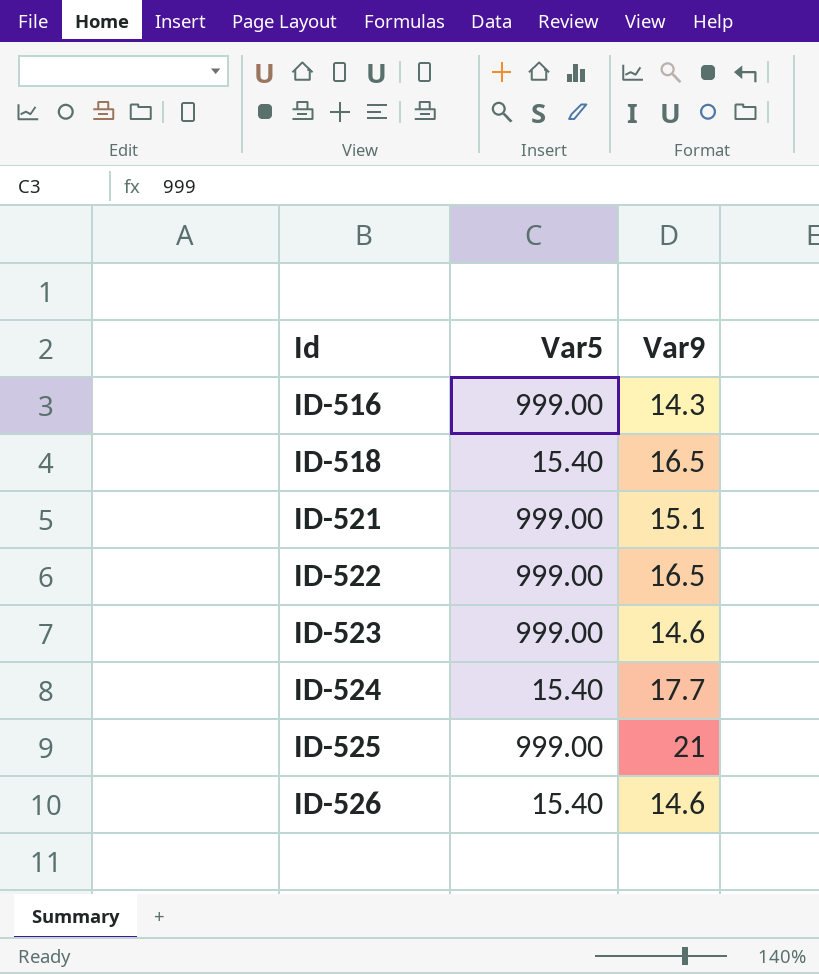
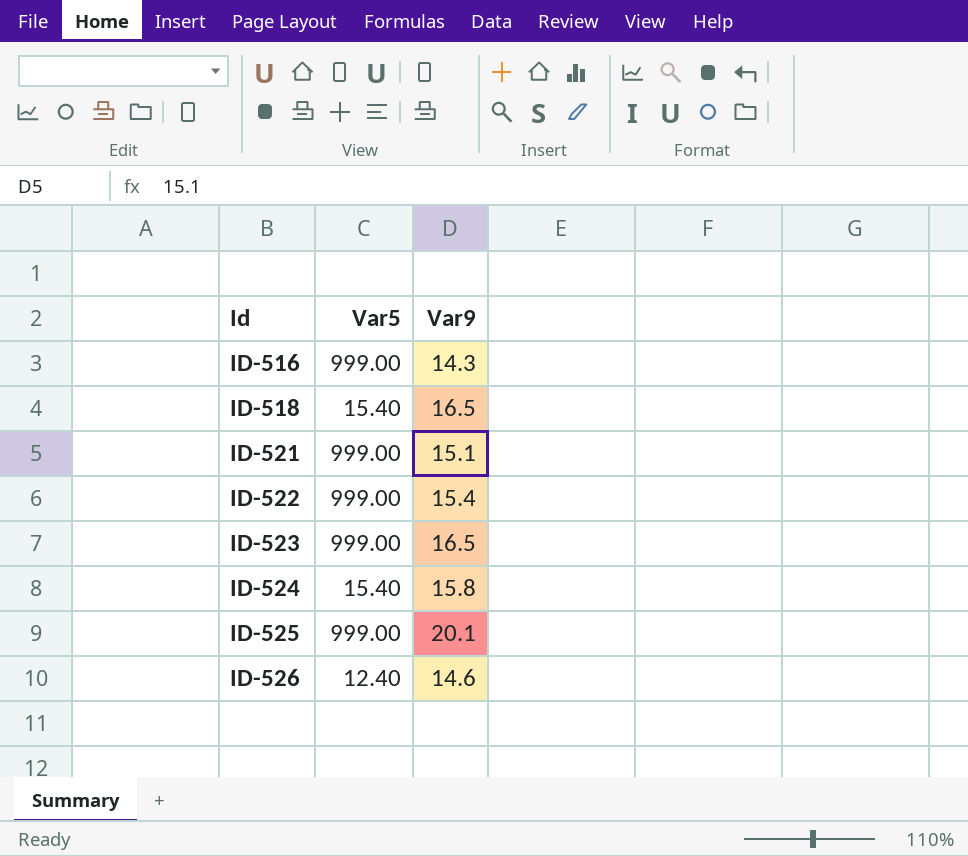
ID-522 | Var9: 16.5 -> 15.4
ID-523 | Var9: 14.6 -> 16.5
ID-524 | Var9: 17.7 -> 15.8
ID-525 | Var9: 21 -> 20.1
ID-526 | Var5: 15.40 -> 12.40

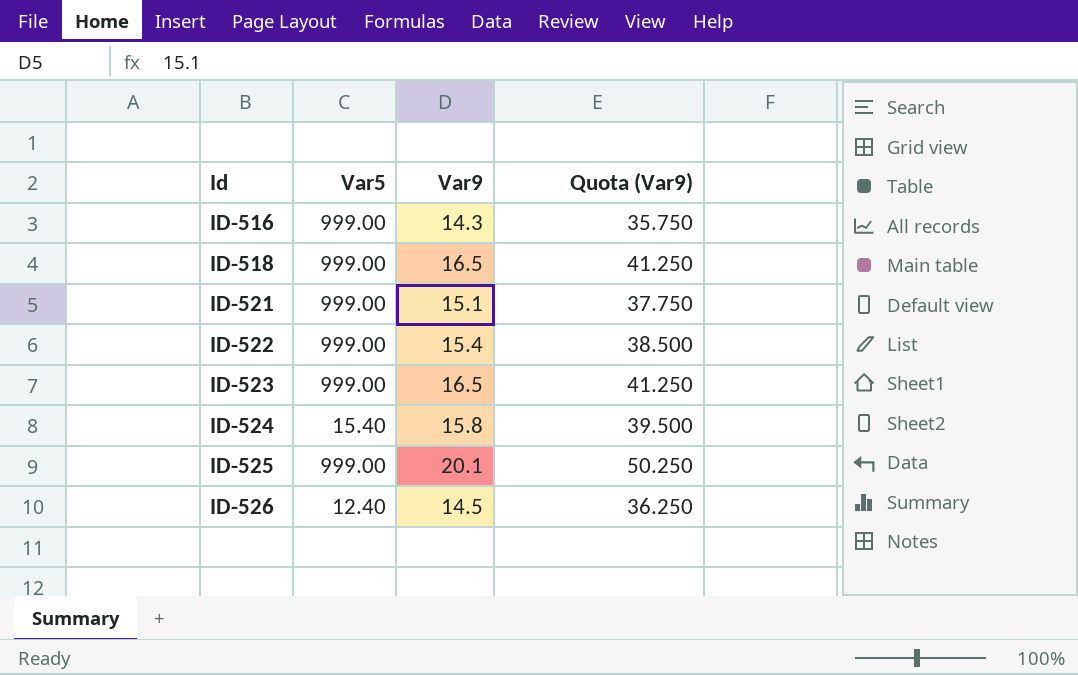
column Quota (Var9) | formula: none -> [Var9] * 2.5
ID-518 | Var5: 15.40 -> 999.00
ID-526 | Var9: 14.6 -> 14.5

